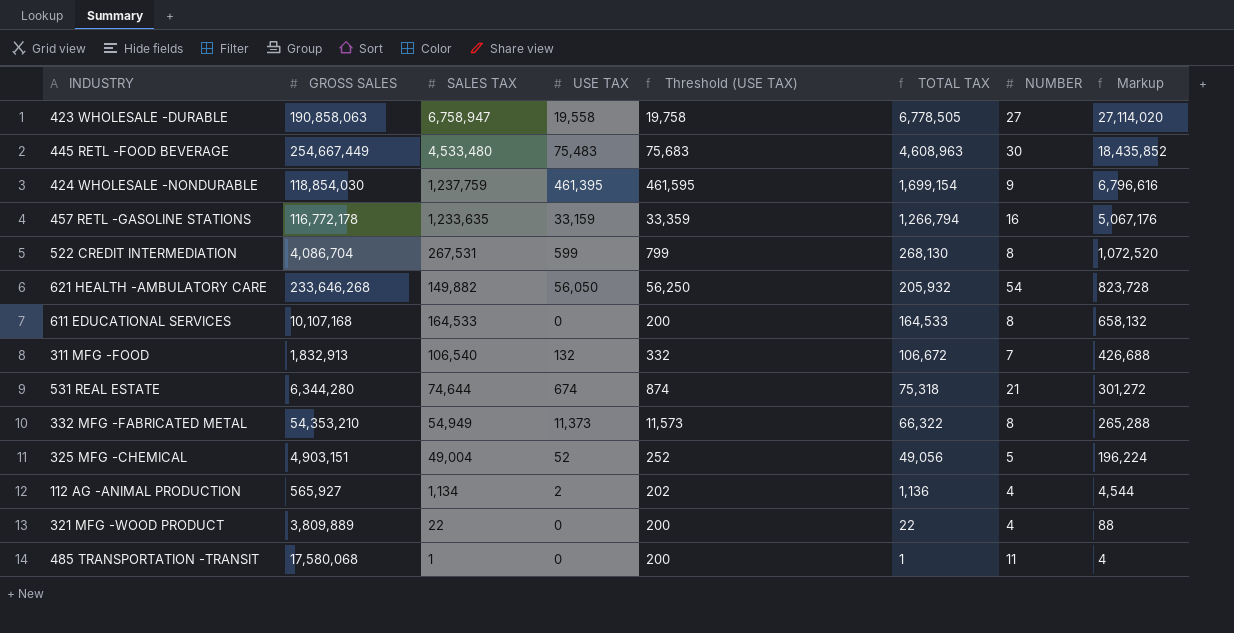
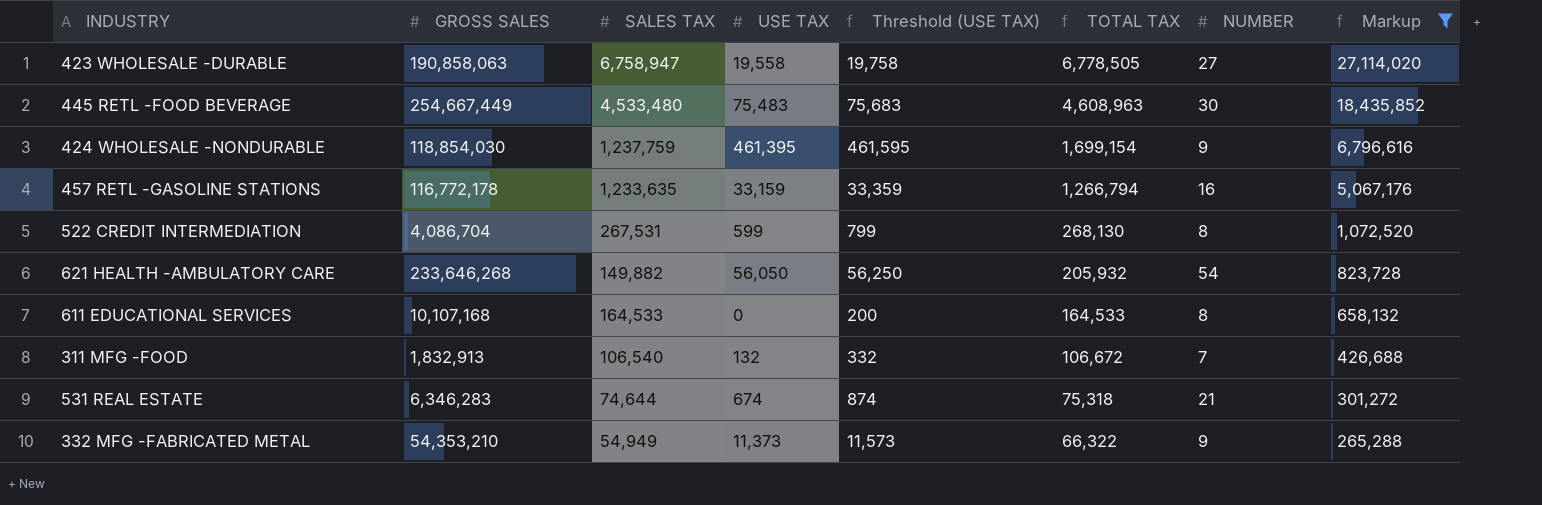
filter: none -> Markup >= 265,288
531 REAL ESTATE | GROSS SALES: 6,344,280 -> 6,346,283
332 MFG -FABRICATED METAL | NUMBER: 8 -> 9

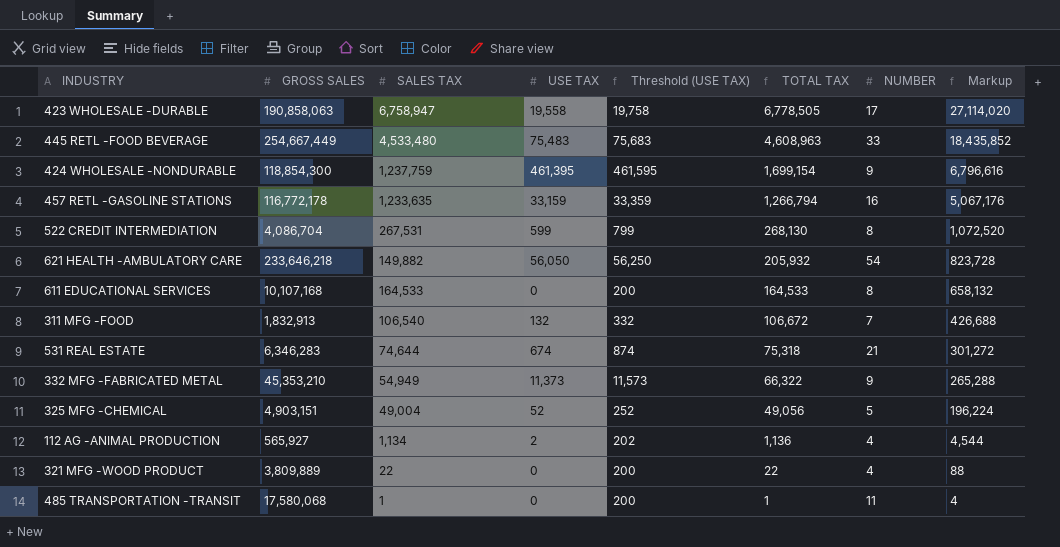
filter: Markup >= 265,288 -> none
423 WHOLESALE -DURABLE | NUMBER: 27 -> 17
445 RETL -FOOD BEVERAGE | NUMBER: 30 -> 33
424 WHOLESALE -NONDURABLE | GROSS SALES: 118,854,030 -> 118,854,300
621 HEALTH -AMBULATORY CARE | GROSS SALES: 233,646,268 -> 233,646,218
332 MFG -FABRICATED METAL | GROSS SALES: 54,353,210 -> 45,353,210

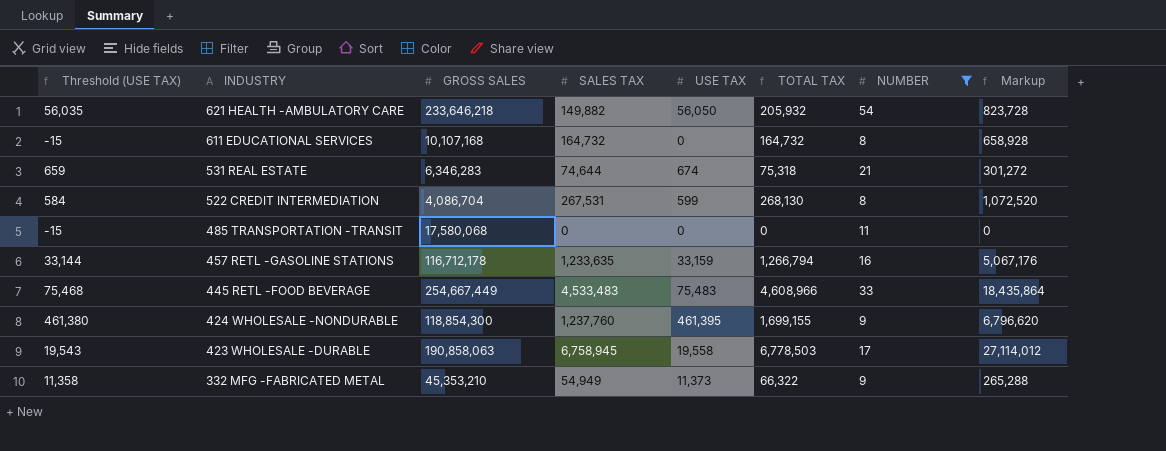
filter: none -> NUMBER >= 8
row order: TOTAL TAX descending -> INDUSTRY descending
column Threshold (USE TAX) | formula: [USE TAX] + 200 -> [USE TAX] - 15
column Threshold (USE TAX) | position: 5 -> 1
611 EDUCATIONAL SERVICES | SALES TAX: 164,533 -> 164,732
611 EDUCATIONAL SERVICES | TOTAL TAX: 164,533 -> 164,732
611 EDUCATIONAL SERVICES | Markup: 658,132 -> 658,928
485 TRANSPORTATION -TRANSIT | SALES TAX: 1 -> 0
485 TRANSPORTATION -TRANSIT | TOTAL TAX: 1 -> 0
485 TRANSPORTATION -TRANSIT | Markup: 4 -> 0
457 RETL -GASOLINE STATIONS | GROSS SALES: 116,772,178 -> 116,712,178
445 RETL -FOOD BEVERAGE | SALES TAX: 4,533,480 -> 4,533,483
445 RETL -FOOD BEVERAGE | TOTAL TAX: 4,608,963 -> 4,608,966
445 RETL -FOOD BEVERAGE | Markup: 18,435,852 -> 18,435,864
424 WHOLESALE -NONDURABLE | SALES TAX: 1,237,759 -> 1,237,760
424 WHOLESALE -NONDURABLE | TOTAL TAX: 1,699,154 -> 1,699,155
424 WHOLESALE -NONDURABLE | Markup: 6,796,616 -> 6,796,620
423 WHOLESALE -DURABLE | SALES TAX: 6,758,947 -> 6,758,945
423 WHOLESALE -DURABLE | TOTAL TAX: 6,778,505 -> 6,778,503
423 WHOLESALE -DURABLE | Markup: 27,114,020 -> 27,114,012

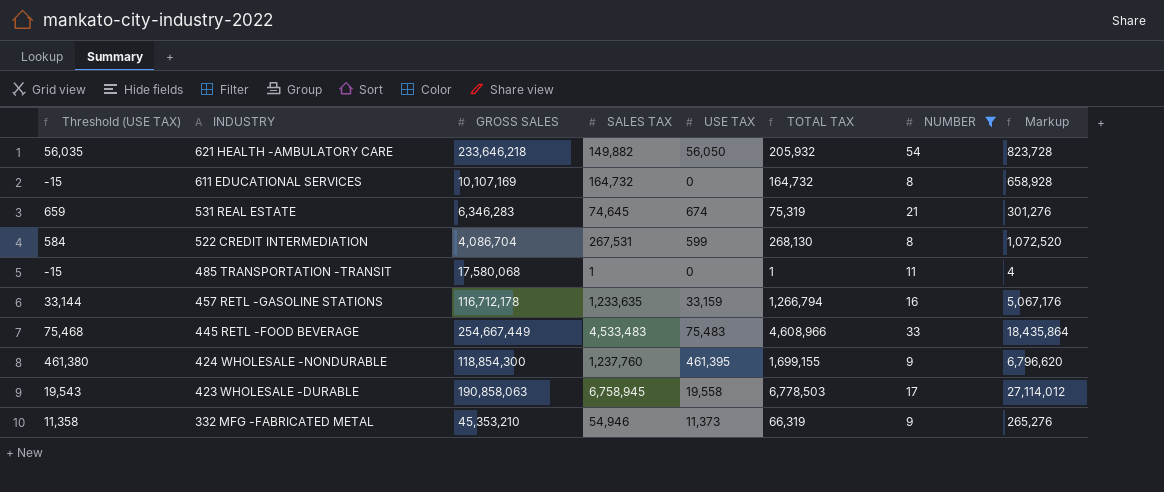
611 EDUCATIONAL SERVICES | GROSS SALES: 10,107,168 -> 10,107,169
531 REAL ESTATE | SALES TAX: 74,644 -> 74,645
531 REAL ESTATE | TOTAL TAX: 75,318 -> 75,319
531 REAL ESTATE | Markup: 301,272 -> 301,276
485 TRANSPORTATION -TRANSIT | SALES TAX: 0 -> 1
485 TRANSPORTATION -TRANSIT | TOTAL TAX: 0 -> 1
485 TRANSPORTATION -TRANSIT | Markup: 0 -> 4
332 MFG -FABRICATED METAL | SALES TAX: 54,949 -> 54,946
332 MFG -FABRICATED METAL | TOTAL TAX: 66,322 -> 66,319
332 MFG -FABRICATED METAL | Markup: 265,288 -> 265,276

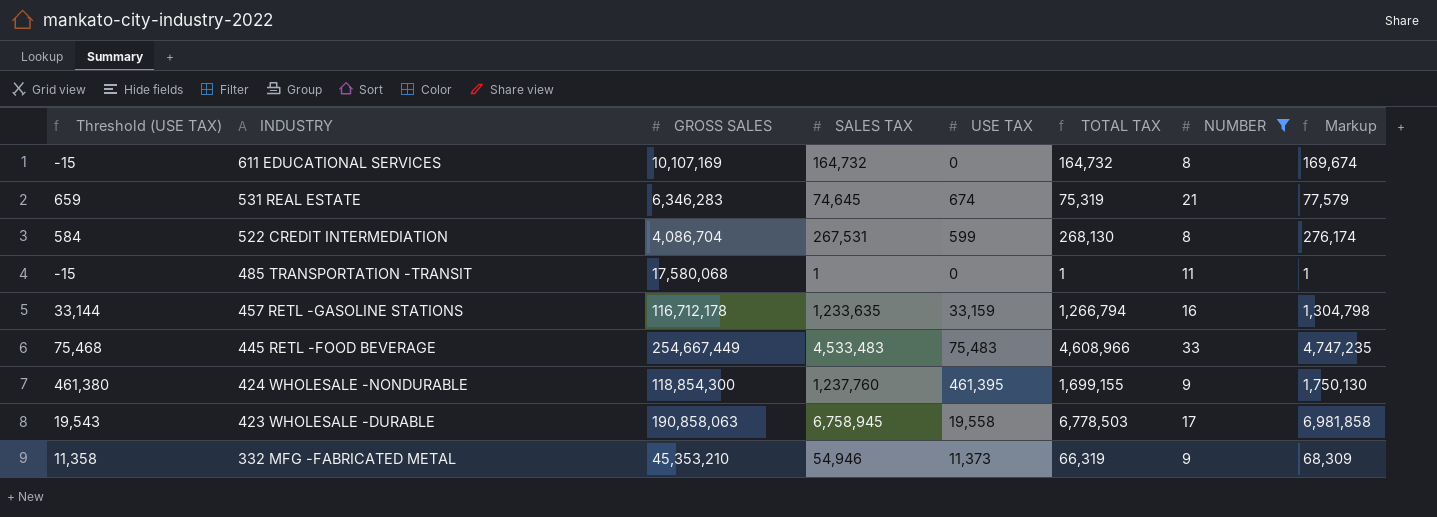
column Markup | formula: [TOTAL TAX] * 4 -> [TOTAL TAX] * 1.03
row 621 HEALTH -AMBULATORY CARE: 56,035 | 233,646,218 | 149,882 | 56,050 | 205,932 | 54 | 823,728 -> none

